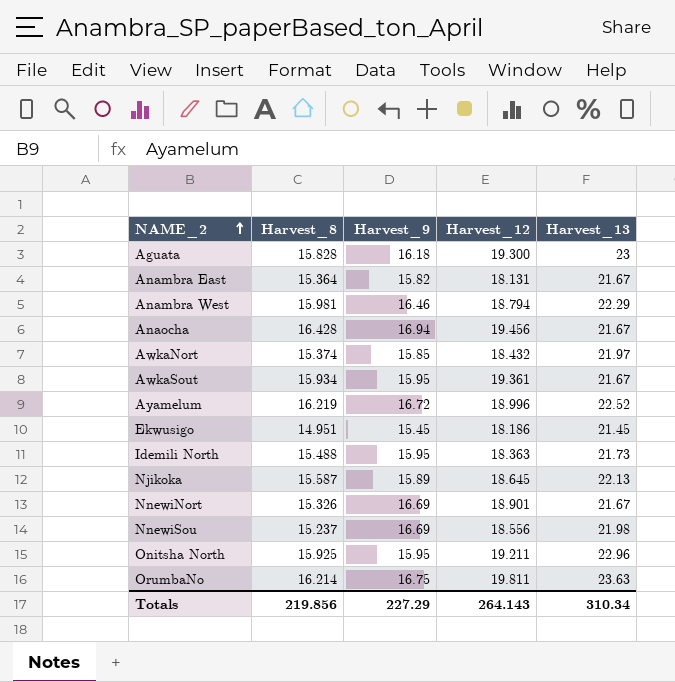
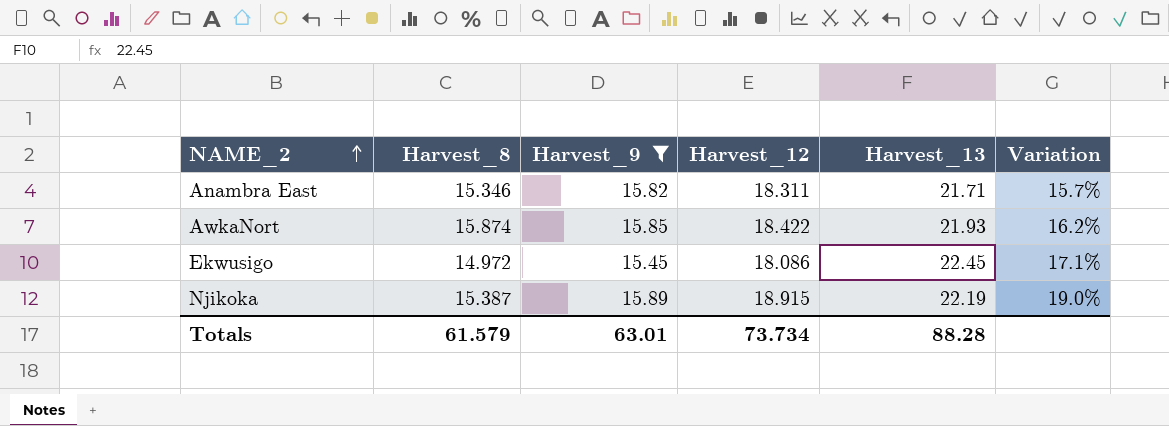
filter: none -> Harvest_9 <= 15.89
column Variation | formula: none -> ([Harvest_12] - [Harvest_9]) / [Harvest_9]
Anambra East | Harvest_8: 15.364 -> 15.346
Anambra East | Harvest_12: 18.131 -> 18.311
Anambra East | Harvest_13: 21.67 -> 21.71
AwkaNort | Harvest_8: 15.374 -> 15.874
AwkaNort | Harvest_12: 18.432 -> 18.422
AwkaNort | Harvest_13: 21.97 -> 21.93
Ekwusigo | Harvest_8: 14.951 -> 14.972
Ekwusigo | Harvest_12: 18.186 -> 18.086
Ekwusigo | Harvest_13: 21.45 -> 22.45
Njikoka | Harvest_8: 15.587 -> 15.387
Njikoka | Harvest_12: 18.645 -> 18.915
Njikoka | Harvest_13: 22.13 -> 22.19
Totals | Harvest_8: 219.856 -> 61.579
Totals | Harvest_9: 227.29 -> 63.01
Totals | Harvest_12: 264.143 -> 73.734
Totals | Harvest_13: 310.34 -> 88.28

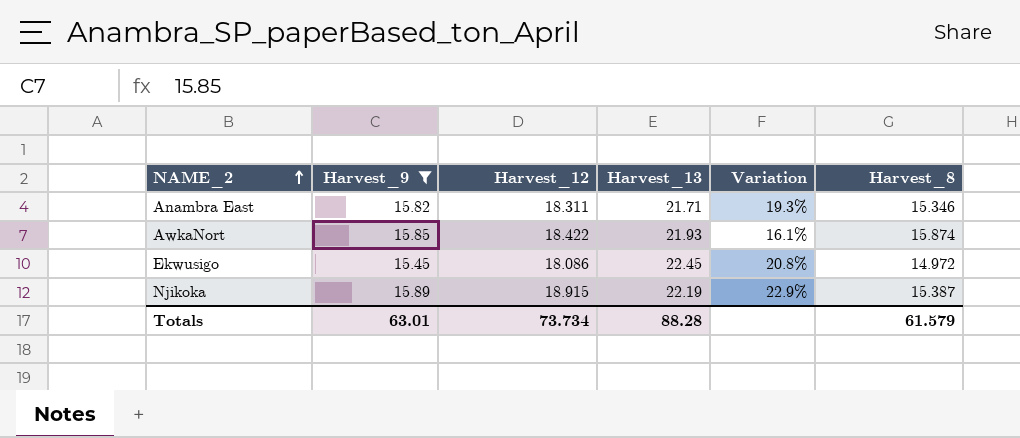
column Variation | formula: ([Harvest_12] - [Harvest_9]) / [Harvest_9] -> ([Harvest_12] - [Harvest_8]) / [Harvest_8]
column Harvest_8 | position: 2 -> 6

